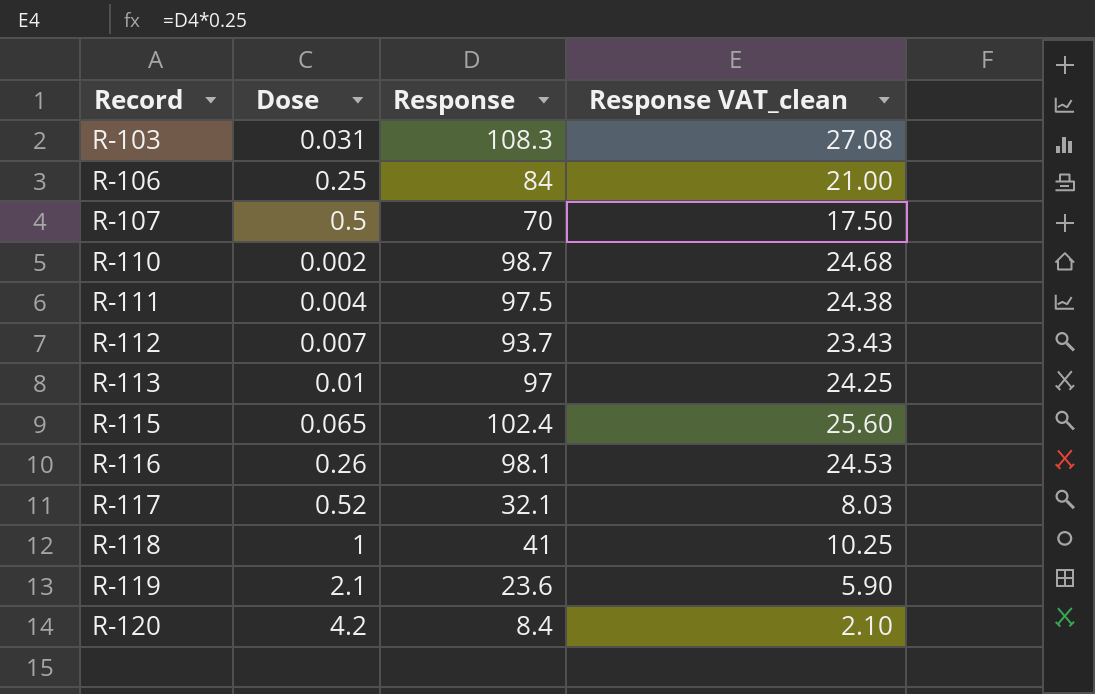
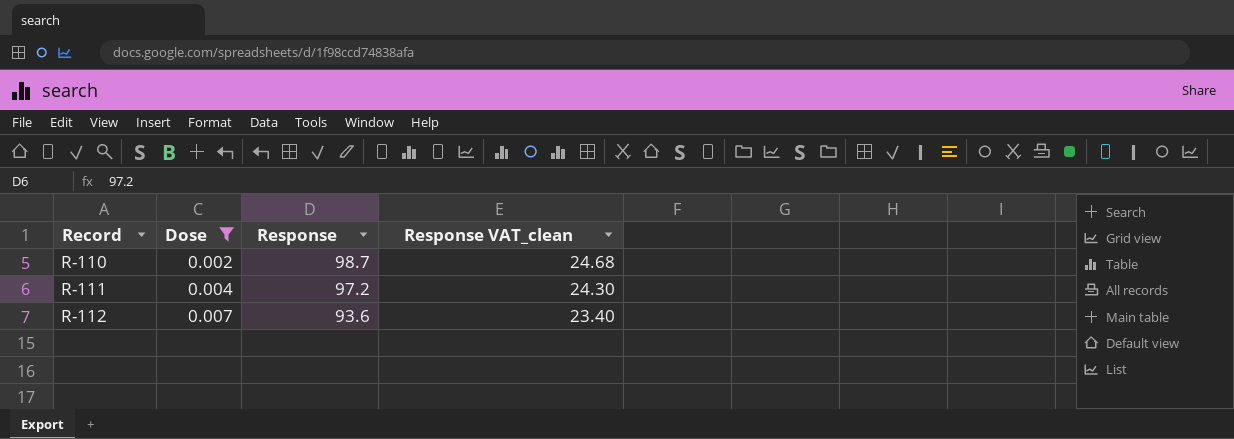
filter: none -> Dose <= 0.007
R-111 | Response: 97.5 -> 97.2
R-111 | Response VAT_clean: 24.38 -> 24.30
R-112 | Response: 93.7 -> 93.6
R-112 | Response VAT_clean: 23.43 -> 23.40

